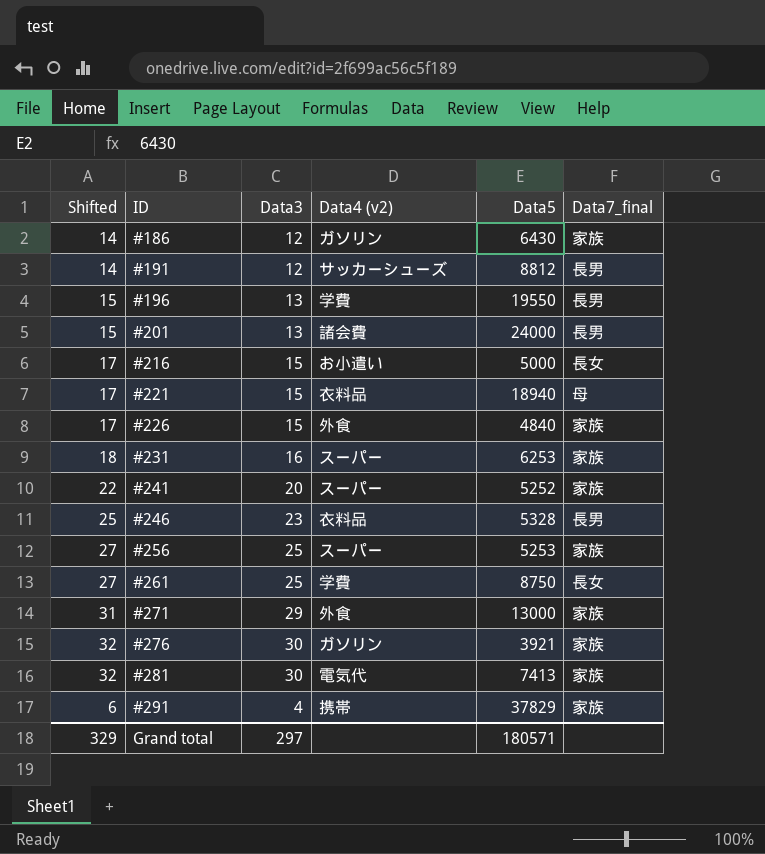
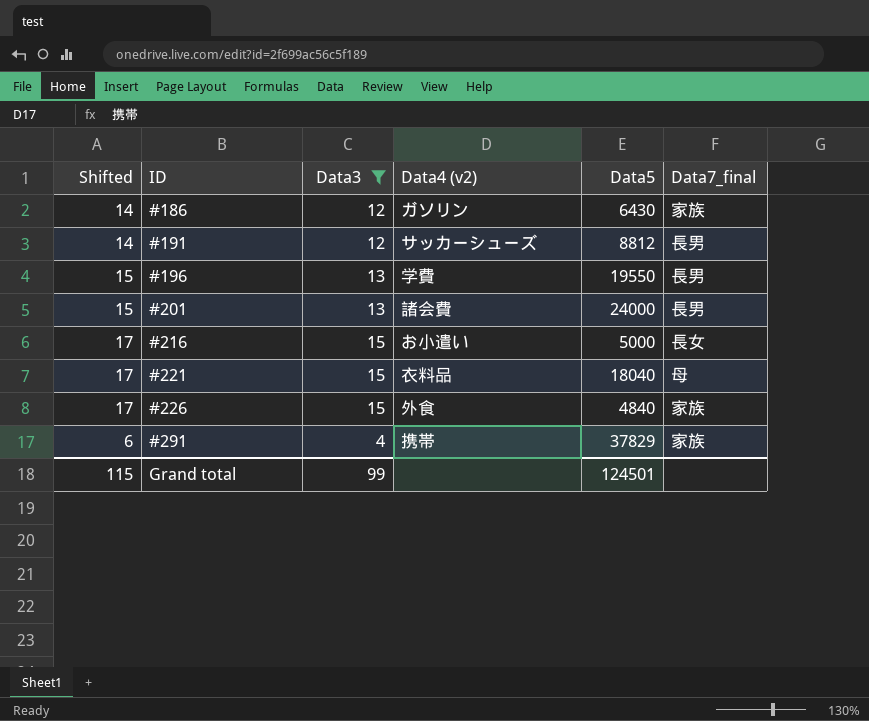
filter: none -> Data3 <= 15
#221 | Data5: 18940 -> 18040
Grand total | Shifted: 329 -> 115
Grand total | Data3: 297 -> 99
Grand total | Data5: 180571 -> 124501

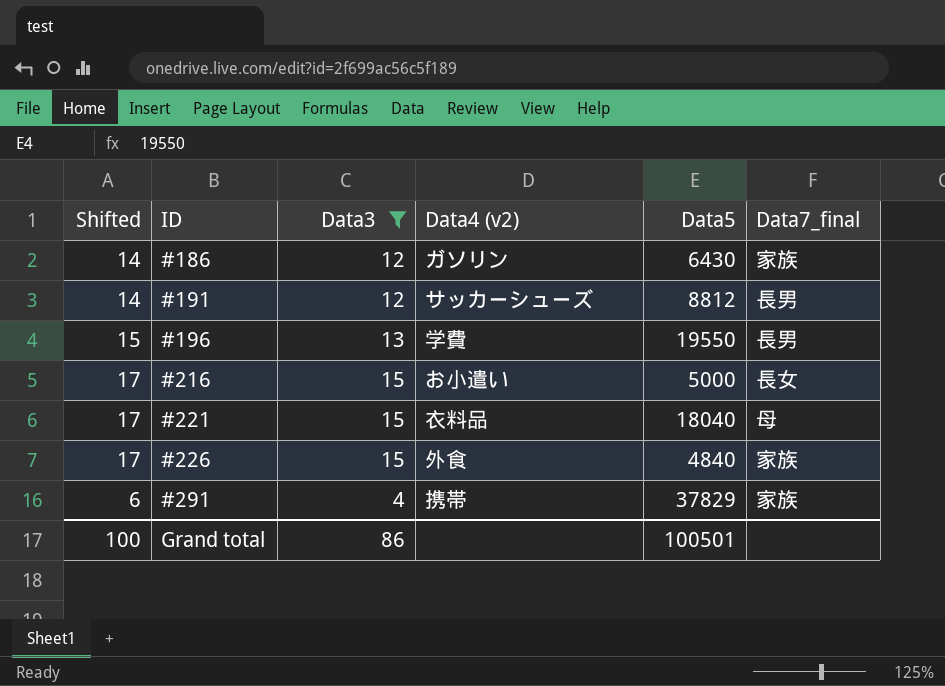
row #201: 15 | 13 | 諸会費 | 24000 | 長男 -> none
Grand total | Shifted: 115 -> 100
Grand total | Data3: 99 -> 86
Grand total | Data5: 124501 -> 100501

